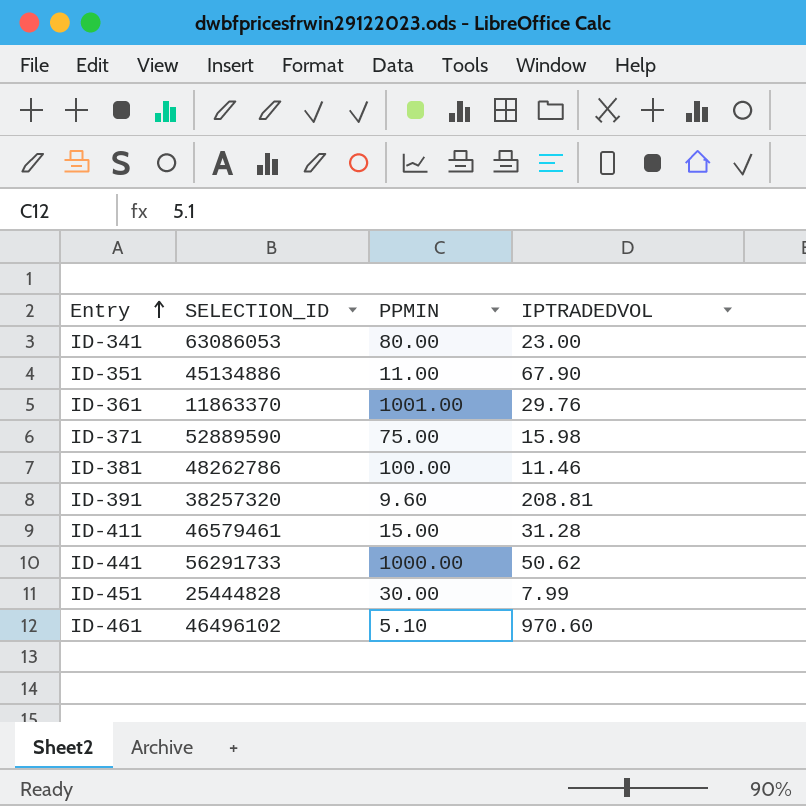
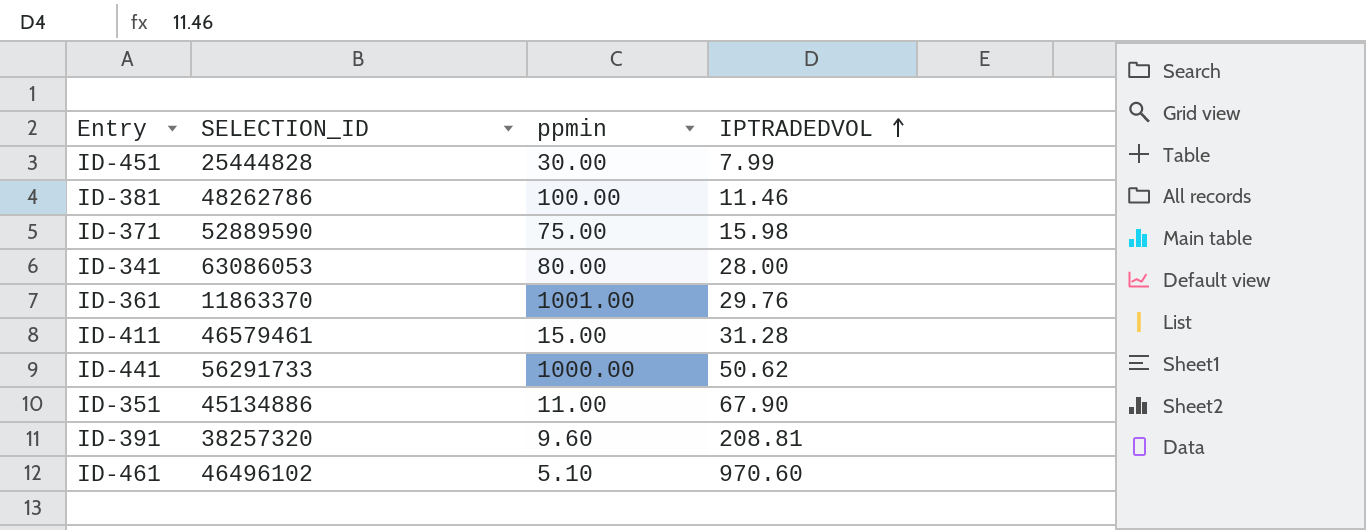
row order: Entry ascending -> IPTRADEDVOL ascending
column name: PPMIN -> ppmin
ID-341 | IPTRADEDVOL: 23.00 -> 28.00

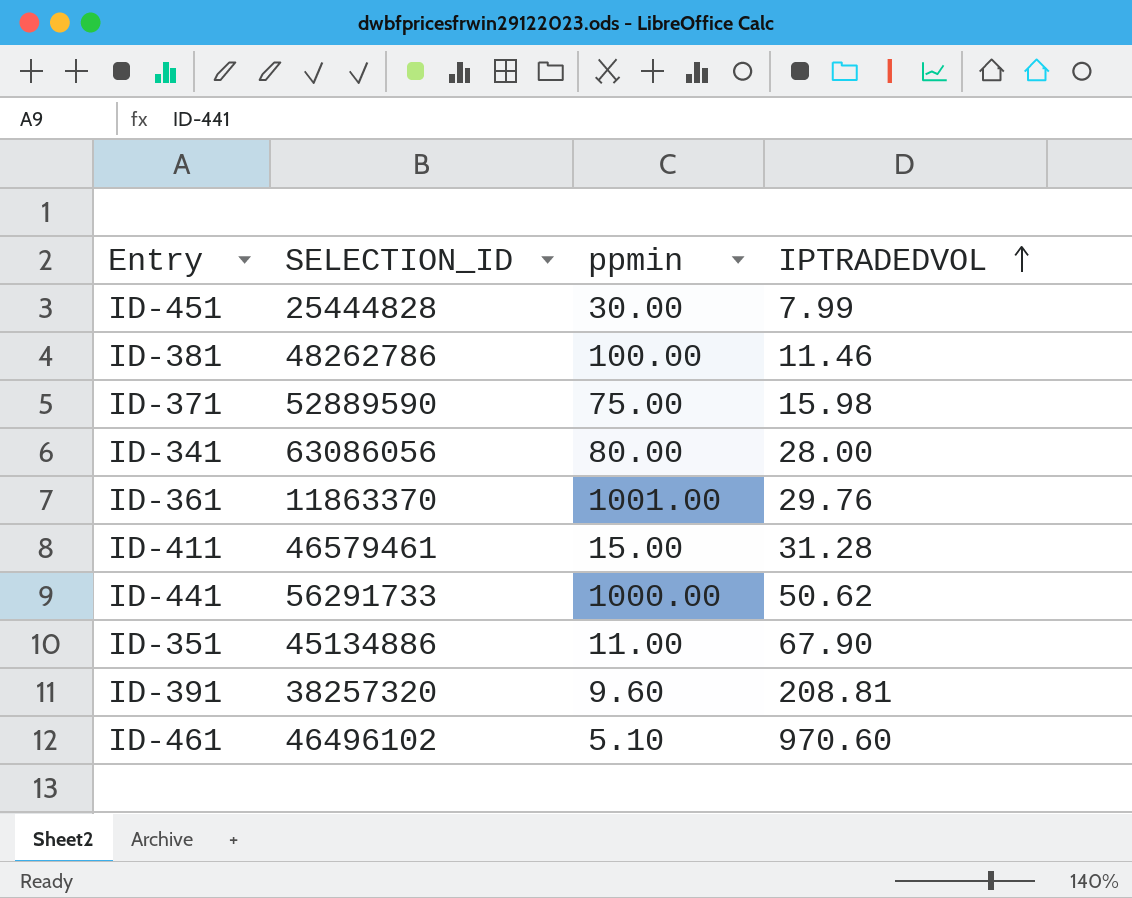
ID-341 | SELECTION_ID: 63086053 -> 63086056

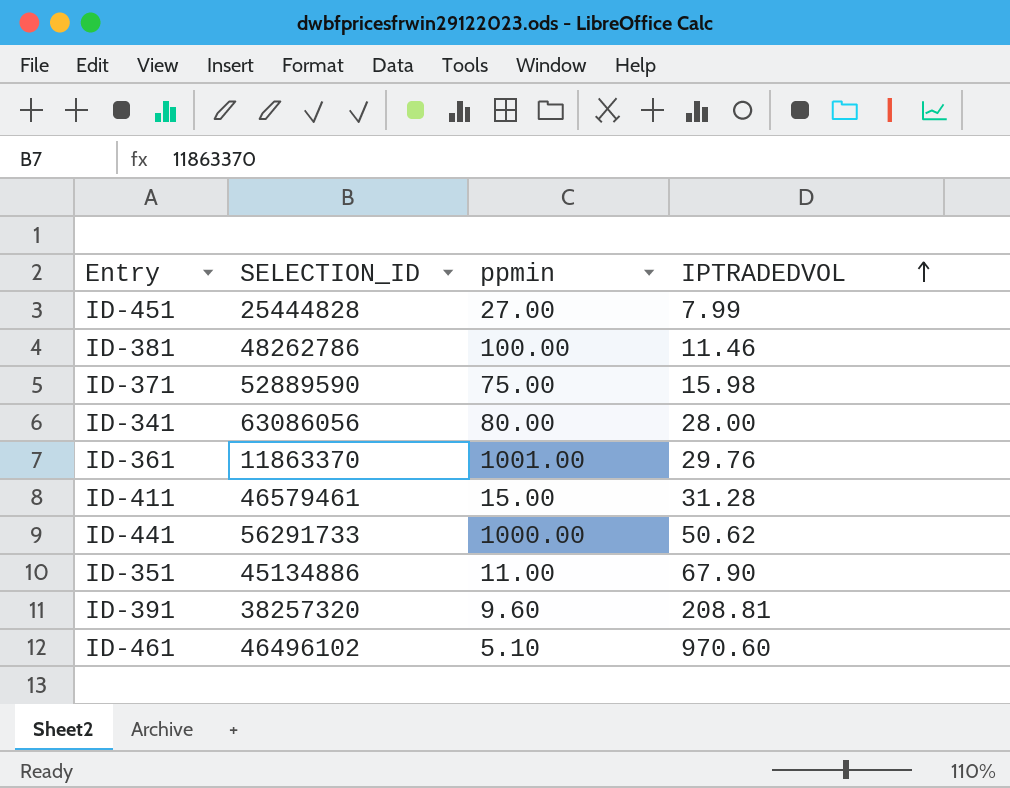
ID-451 | ppmin: 30.00 -> 27.00

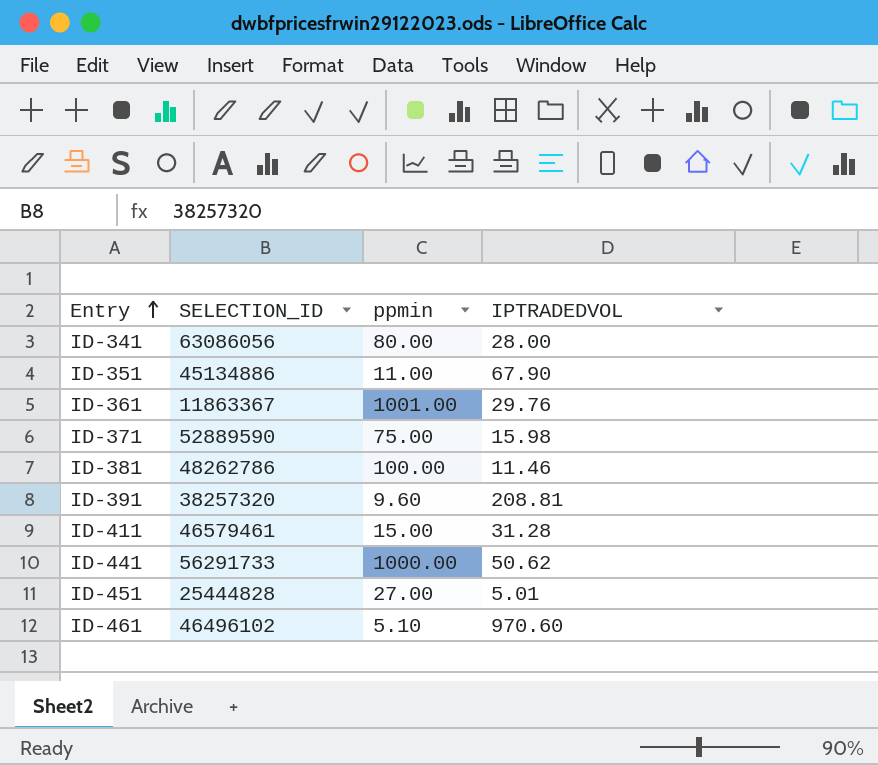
row order: IPTRADEDVOL ascending -> Entry ascending
ID-361 | SELECTION_ID: 11863370 -> 11863367
ID-451 | IPTRADEDVOL: 7.99 -> 5.01

